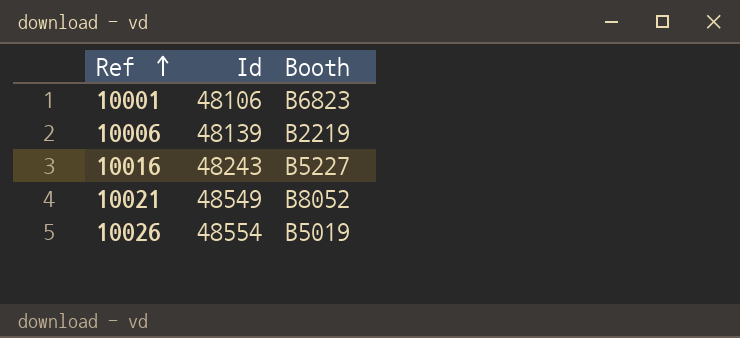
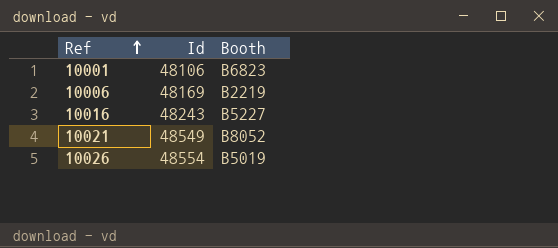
10006 | Id: 48139 -> 48169

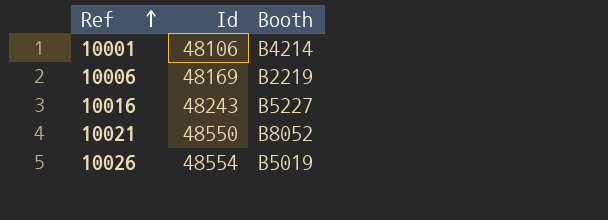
10001 | Booth: B6823 -> B4214
10021 | Id: 48549 -> 48550

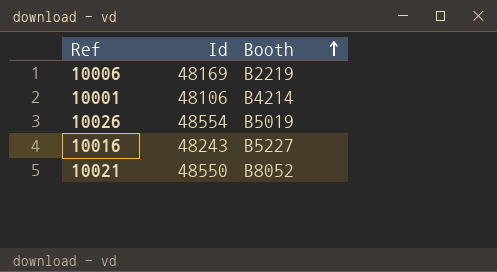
row order: Ref ascending -> Booth ascending

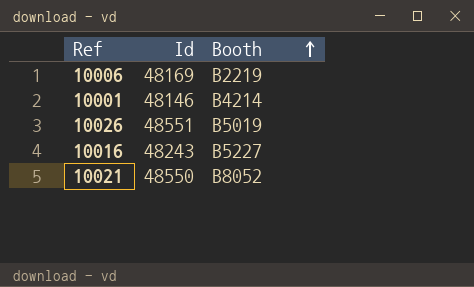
10001 | Id: 48106 -> 48146
10026 | Id: 48554 -> 48551

